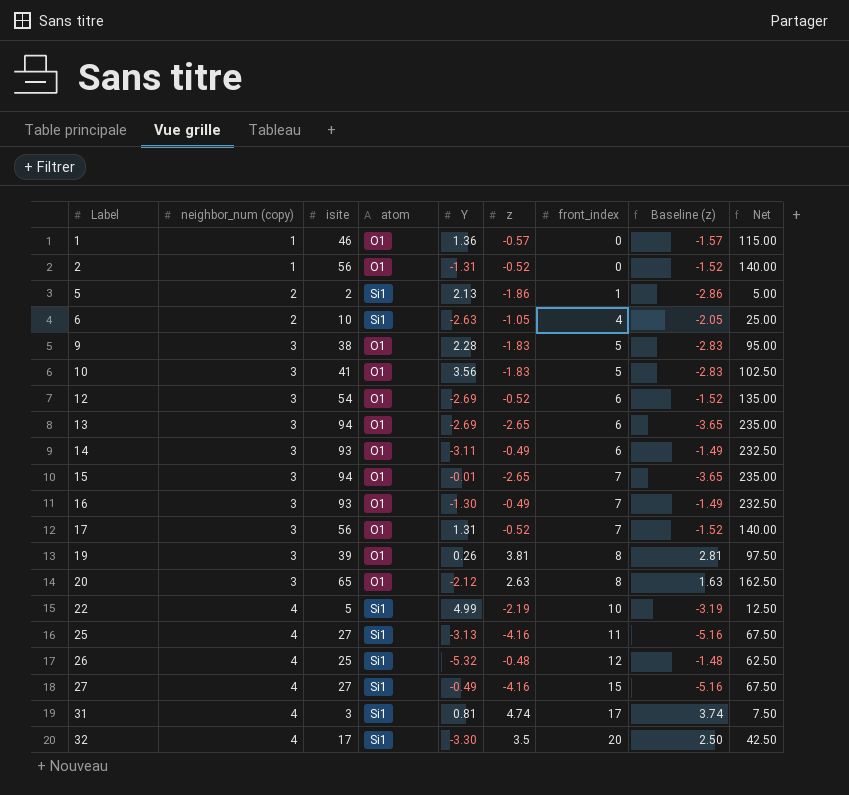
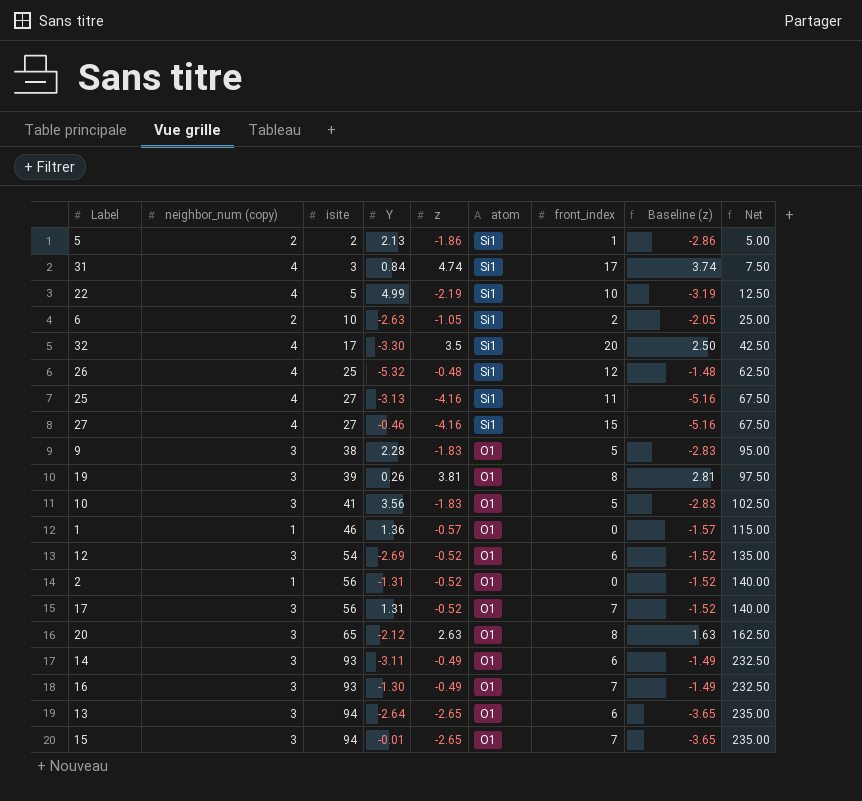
row order: Label ascending -> isite ascending
column atom | position: 4 -> 6
31 | Y: 0.81 -> 0.84
6 | front_index: 4 -> 2
27 | Y: -0.49 -> -0.46
13 | Y: -2.69 -> -2.64

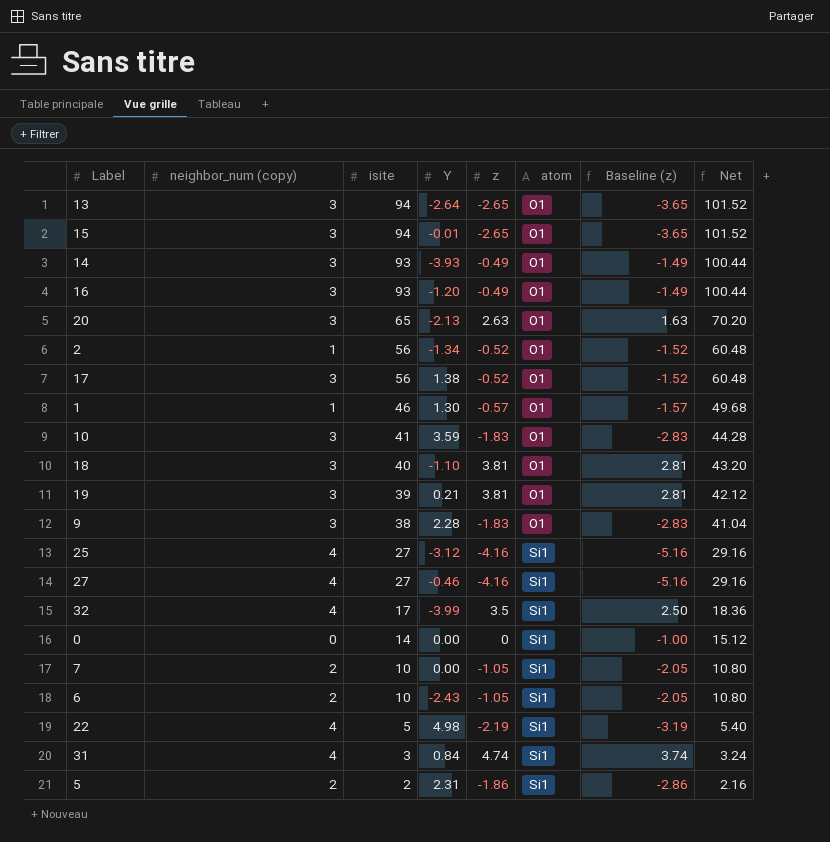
row order: isite ascending -> isite descending
column front_index | position: 7 -> none
column Net | formula: [isite] * 2.5 -> [isite] * 1.08
row 26: 4 | 25 | -5.32 | -0.48 | Si1 | 12 | -1.48 | 62.50 -> none
row 12: 3 | 54 | -2.69 | -0.52 | O1 | 6 | -1.52 | 135.00 -> none
14 | Y: -3.11 -> -3.93
16 | Y: -1.30 -> -1.20
20 | Y: -2.12 -> -2.13
2 | Y: -1.31 -> -1.34
17 | Y: 1.31 -> 1.38
1 | Y: 1.36 -> 1.30
10 | Y: 3.56 -> 3.59
row 18: none -> 3 | 40 | -1.10 | 3.81 | O1 | 2.81 | 43.20
19 | Y: 0.26 -> 0.21
25 | Y: -3.13 -> -3.12
32 | Y: -3.30 -> -3.99
row 0: none -> 0 | 14 | 0.00 | 0 | Si1 | -1.00 | 15.12
row 7: none -> 2 | 10 | 0.00 | -1.05 | Si1 | -2.05 | 10.80
6 | Y: -2.63 -> -2.43
22 | Y: 4.99 -> 4.98
5 | Y: 2.13 -> 2.31

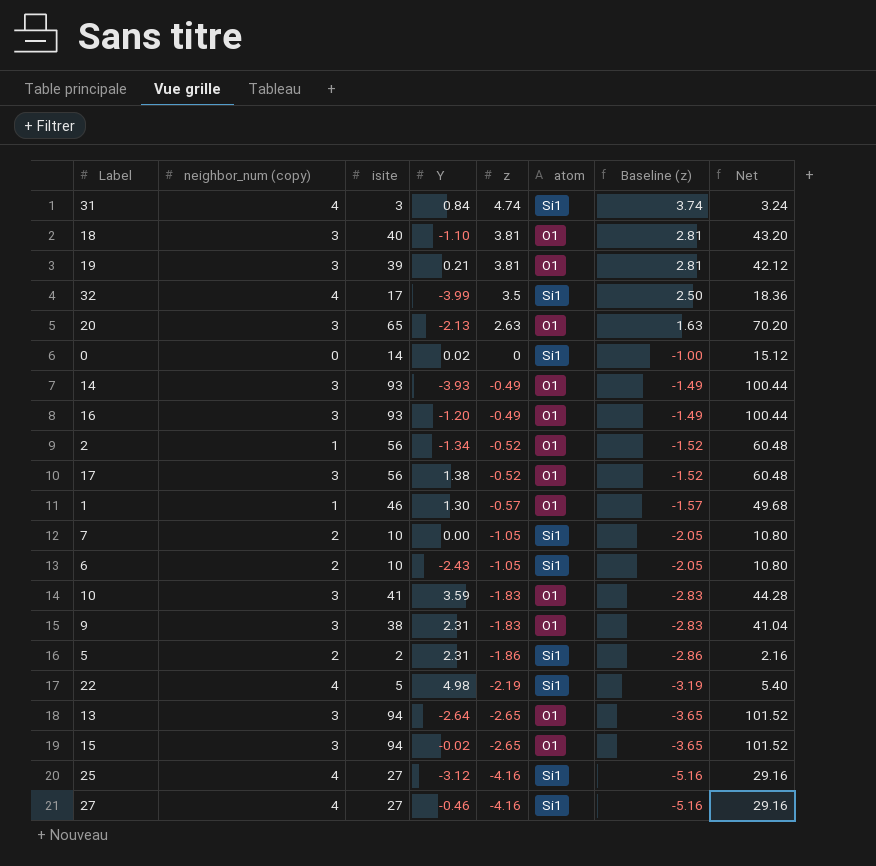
row order: isite descending -> z descending
0 | Y: 0.00 -> 0.02
9 | Y: 2.28 -> 2.31
15 | Y: -0.01 -> -0.02

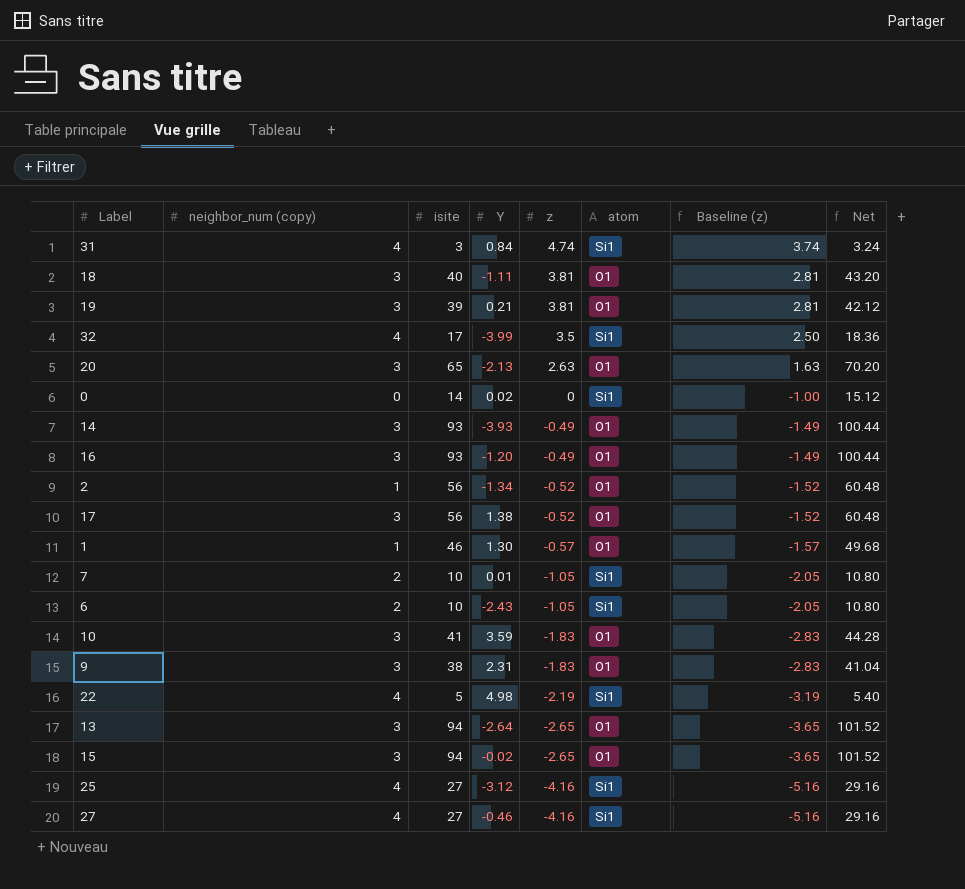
row 5: 2 | 2 | 2.31 | -1.86 | Si1 | -2.86 | 2.16 -> none
18 | Y: -1.10 -> -1.11
7 | Y: 0.00 -> 0.01

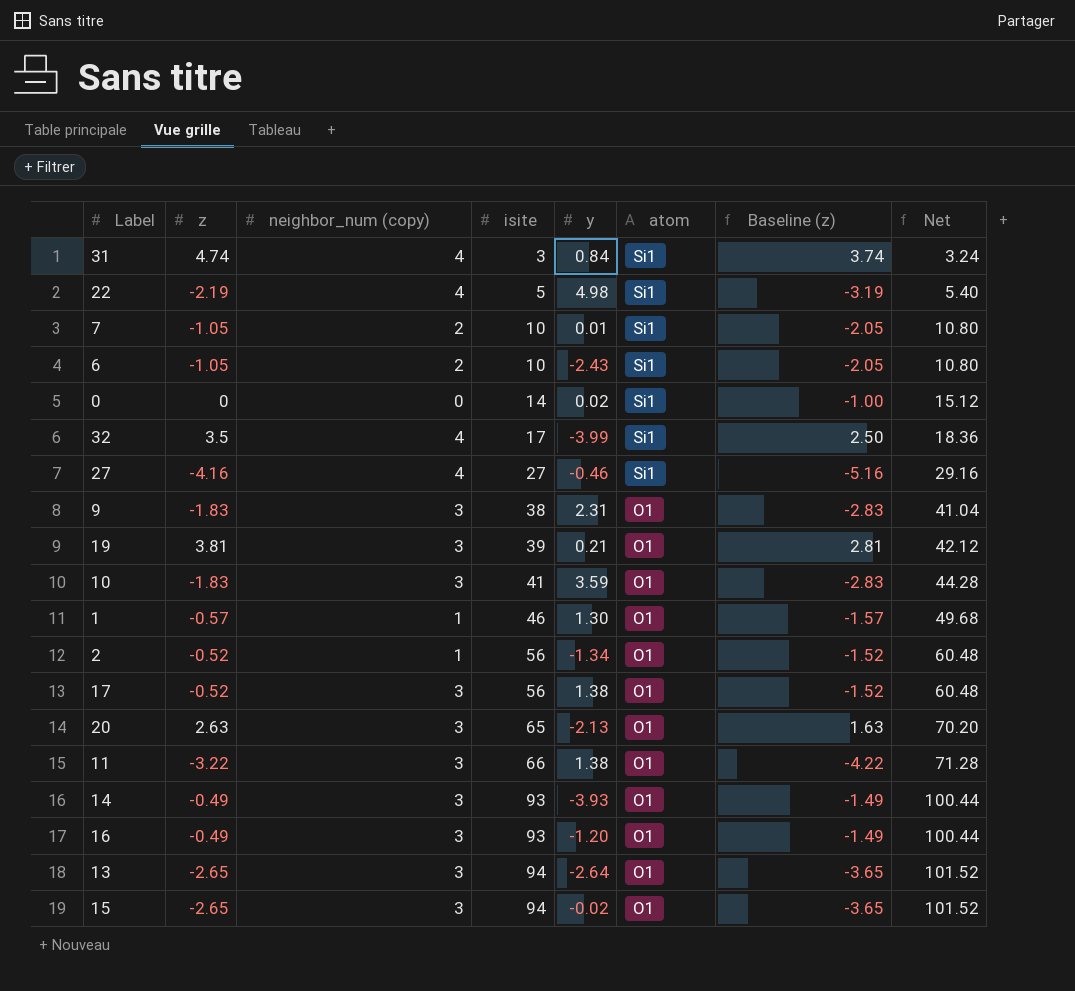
row order: z descending -> isite ascending
column z | position: 5 -> 2
column name: Y -> y
row 18: 3 | 40 | -1.11 | 3.81 | O1 | 2.81 | 43.20 -> none
row 25: 4 | 27 | -3.12 | -4.16 | Si1 | -5.16 | 29.16 -> none
row 11: none -> -3.22 | 3 | 66 | 1.38 | O1 | -4.22 | 71.28

